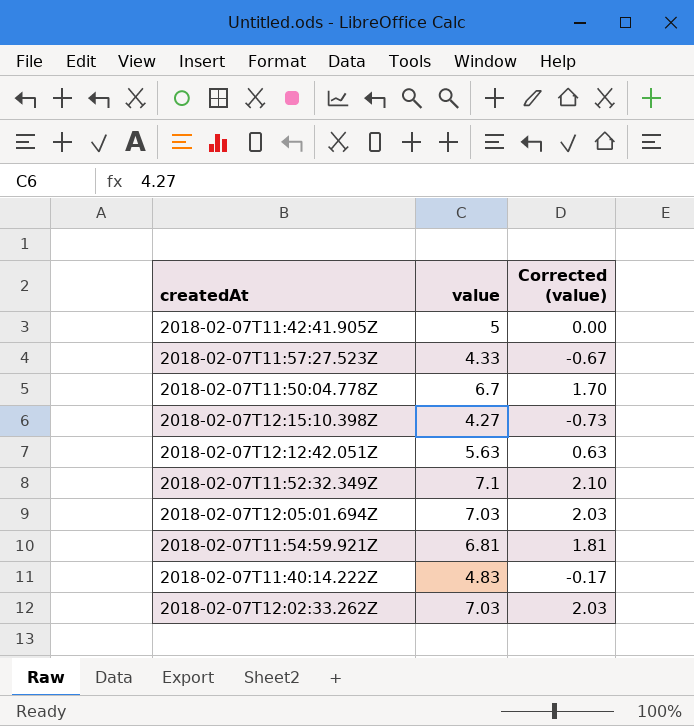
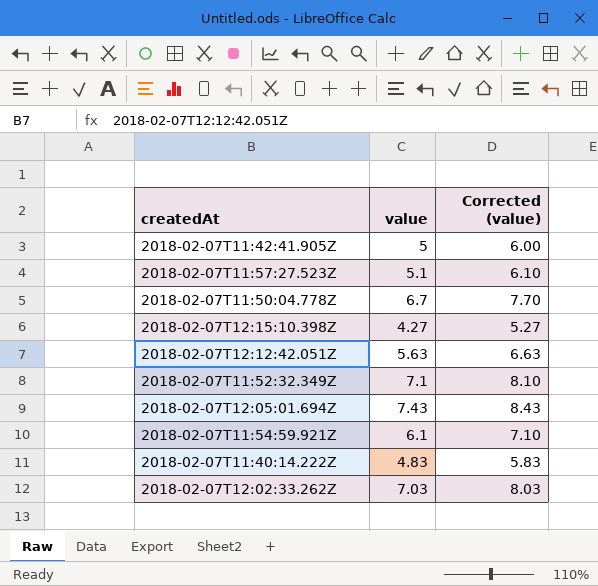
column Corrected (value) | formula: [value] - 5 -> [value] + 1
2018-02-07T11:57:27.523Z | value: 4.33 -> 5.1
2018-02-07T12:05:01.694Z | value: 7.03 -> 7.43
2018-02-07T11:54:59.921Z | value: 6.81 -> 6.1

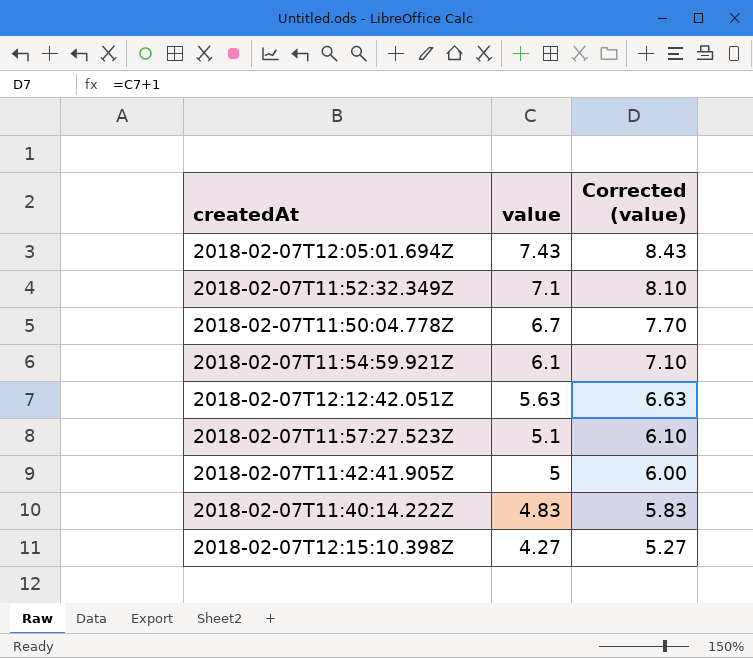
row order: none -> value descending
row 2018-02-07T12:02:33.262Z: 7.03 | 8.03 -> none

